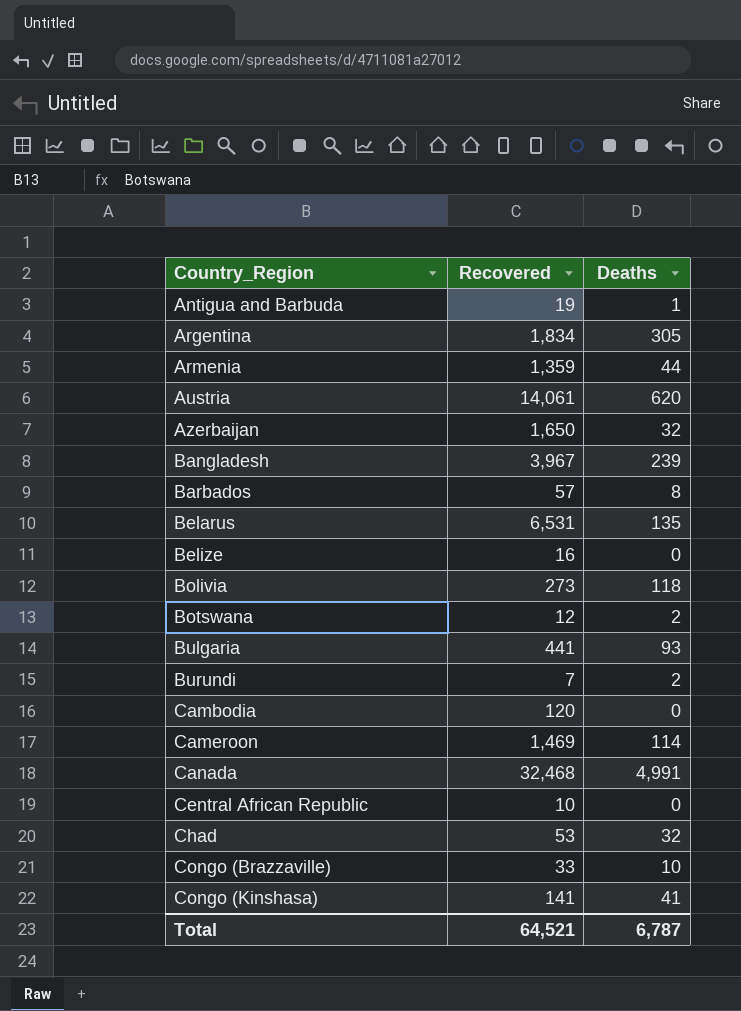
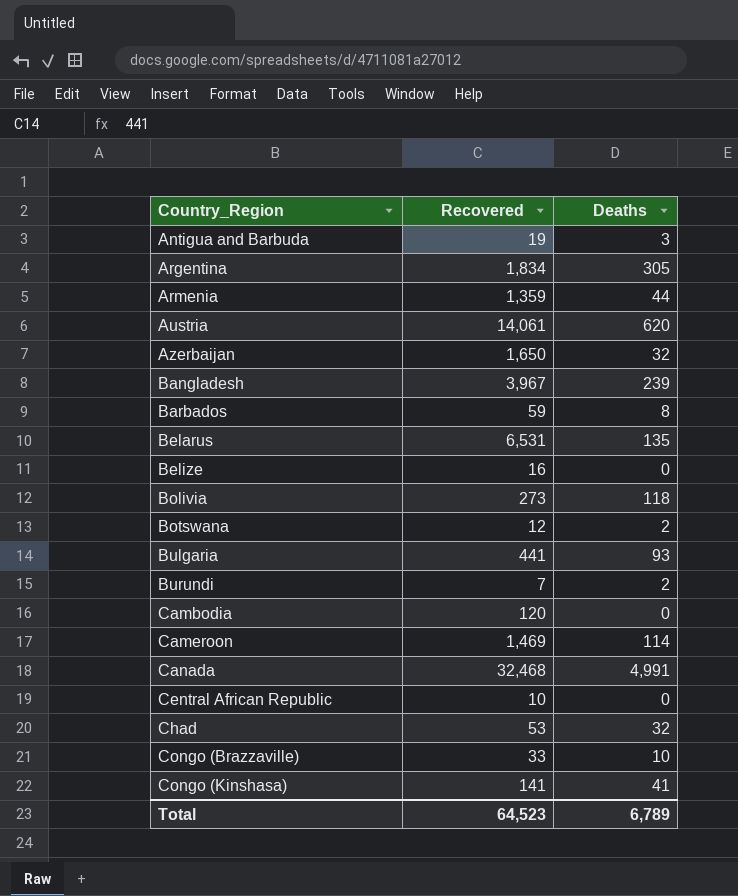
Antigua and Barbuda | Deaths: 1 -> 3
Barbados | Recovered: 57 -> 59
Total | Recovered: 64,521 -> 64,523
Total | Deaths: 6,787 -> 6,789

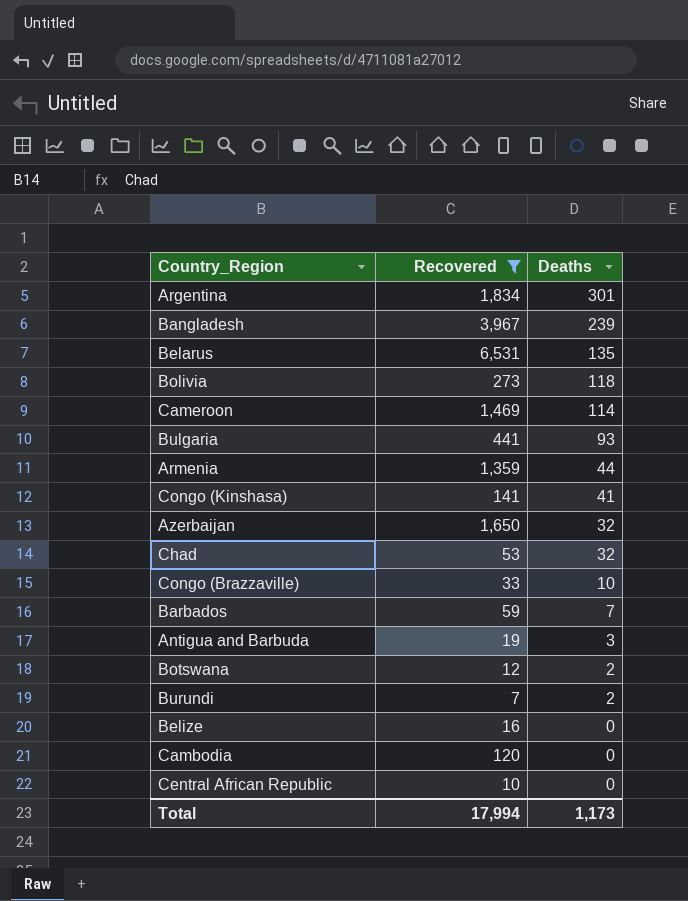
filter: none -> Recovered <= 6,531
row order: Country_Region ascending -> Deaths descending
Argentina | Deaths: 305 -> 301
Barbados | Deaths: 8 -> 7
Total | Recovered: 64,523 -> 17,994
Total | Deaths: 6,789 -> 1,173

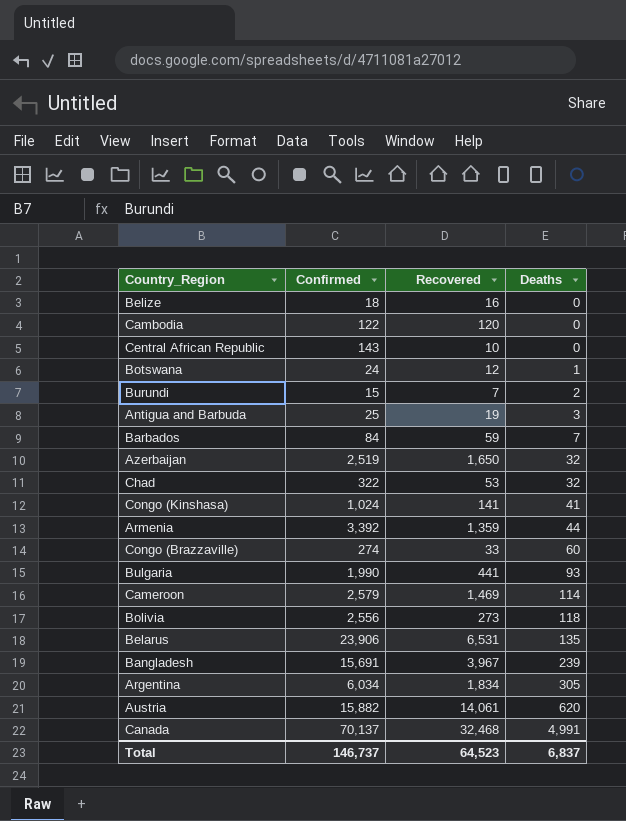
filter: Recovered <= 6,531 -> none
row order: Deaths descending -> Deaths ascending
column Confirmed | position: none -> 2
Botswana | Deaths: 2 -> 1
Congo (Brazzaville) | Deaths: 10 -> 60
Argentina | Deaths: 301 -> 305
Total | Recovered: 17,994 -> 64,523
Total | Deaths: 1,173 -> 6,837

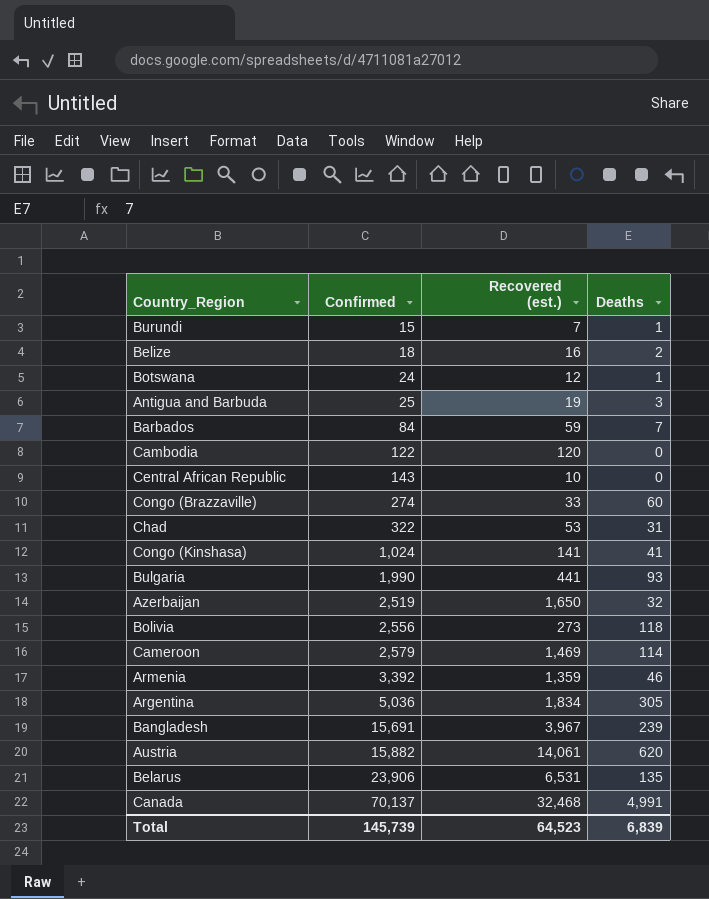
row order: Deaths ascending -> Confirmed ascending
column name: Recovered -> Recovered (est.)
Burundi | Deaths: 2 -> 1
Belize | Deaths: 0 -> 2
Chad | Deaths: 32 -> 31
Armenia | Deaths: 44 -> 46
Argentina | Confirmed: 6,034 -> 5,036
Total | Confirmed: 146,737 -> 145,739
Total | Deaths: 6,837 -> 6,839

